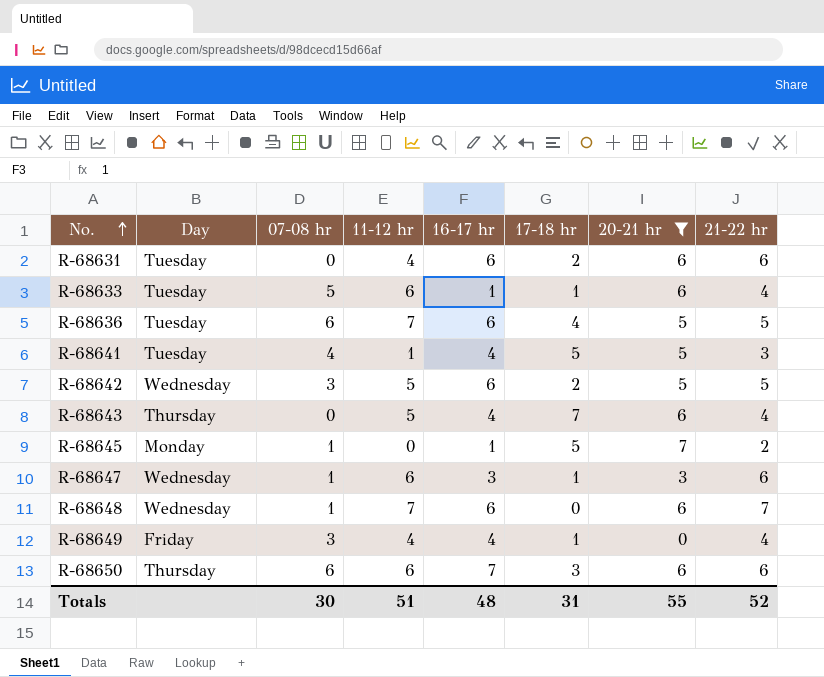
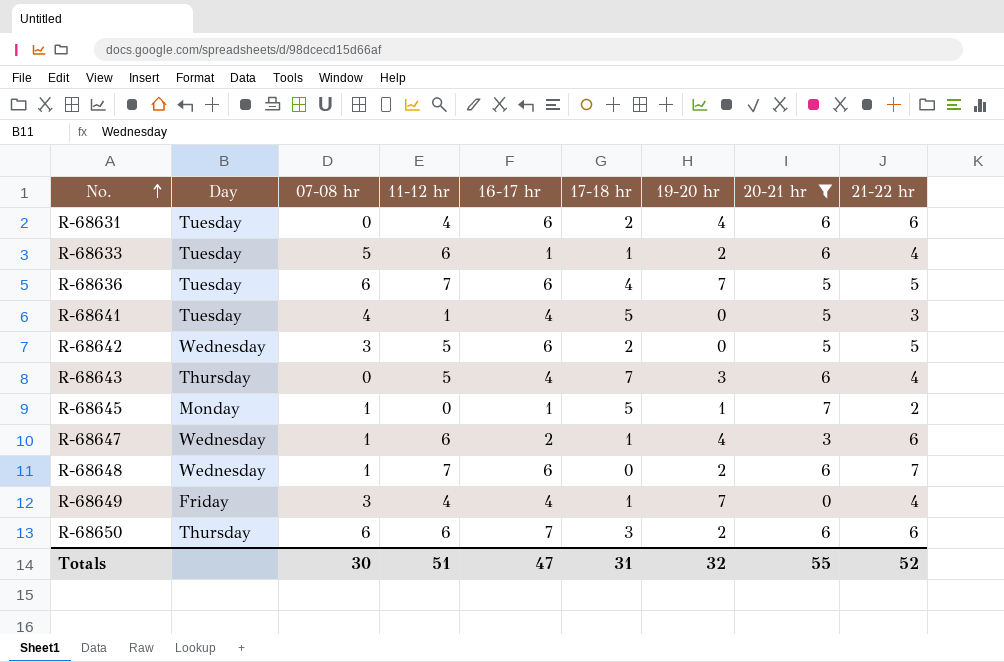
column 19-20 hr | position: none -> 7
R-68647 | 16-17 hr: 3 -> 2
Totals | 16-17 hr: 48 -> 47

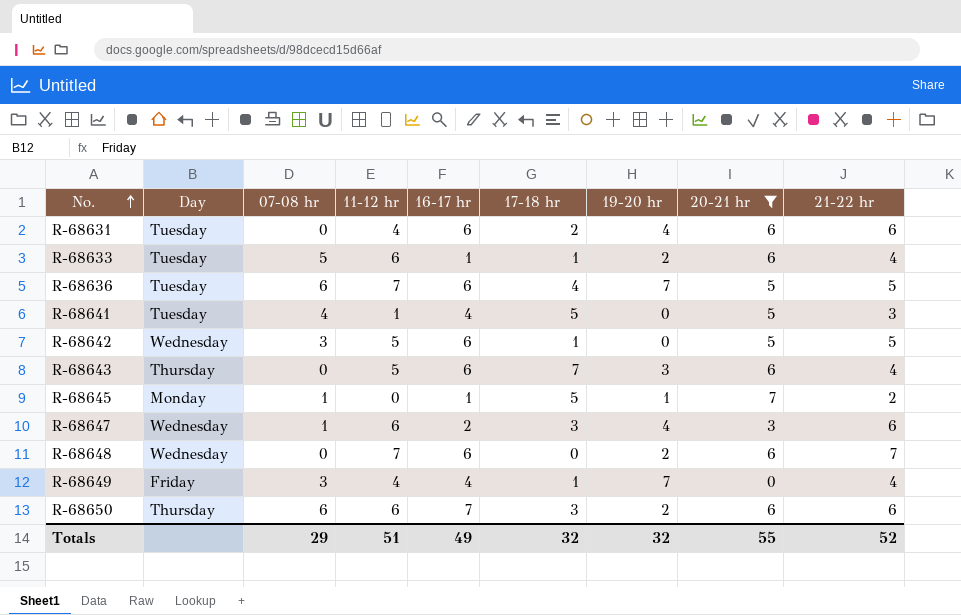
R-68642 | 17-18 hr: 2 -> 1
R-68643 | 16-17 hr: 4 -> 6
R-68647 | 17-18 hr: 1 -> 3
R-68648 | 07-08 hr: 1 -> 0
Totals | 07-08 hr: 30 -> 29
Totals | 16-17 hr: 47 -> 49
Totals | 17-18 hr: 31 -> 32

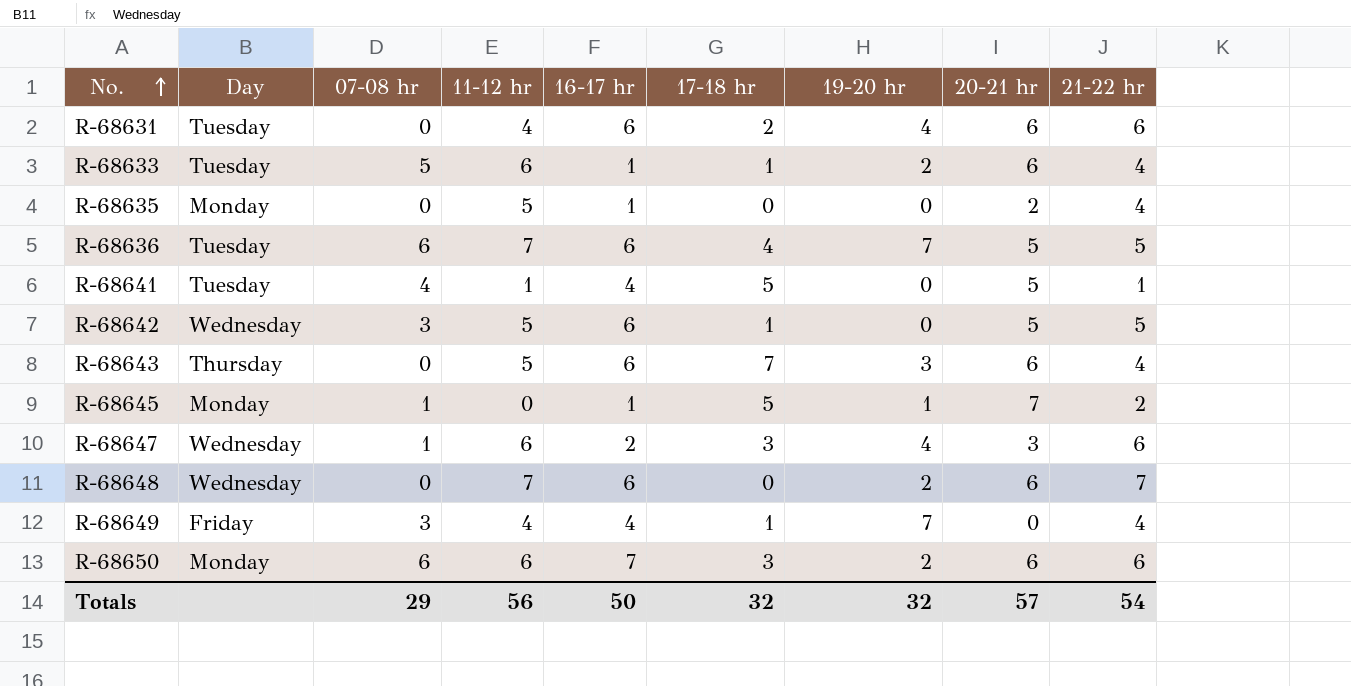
filter: 20-21 hr != 2 -> none
R-68641 | 21-22 hr: 3 -> 1
R-68650 | Day: Thursday -> Monday
Totals | 11-12 hr: 51 -> 56
Totals | 16-17 hr: 49 -> 50
Totals | 20-21 hr: 55 -> 57
Totals | 21-22 hr: 52 -> 54

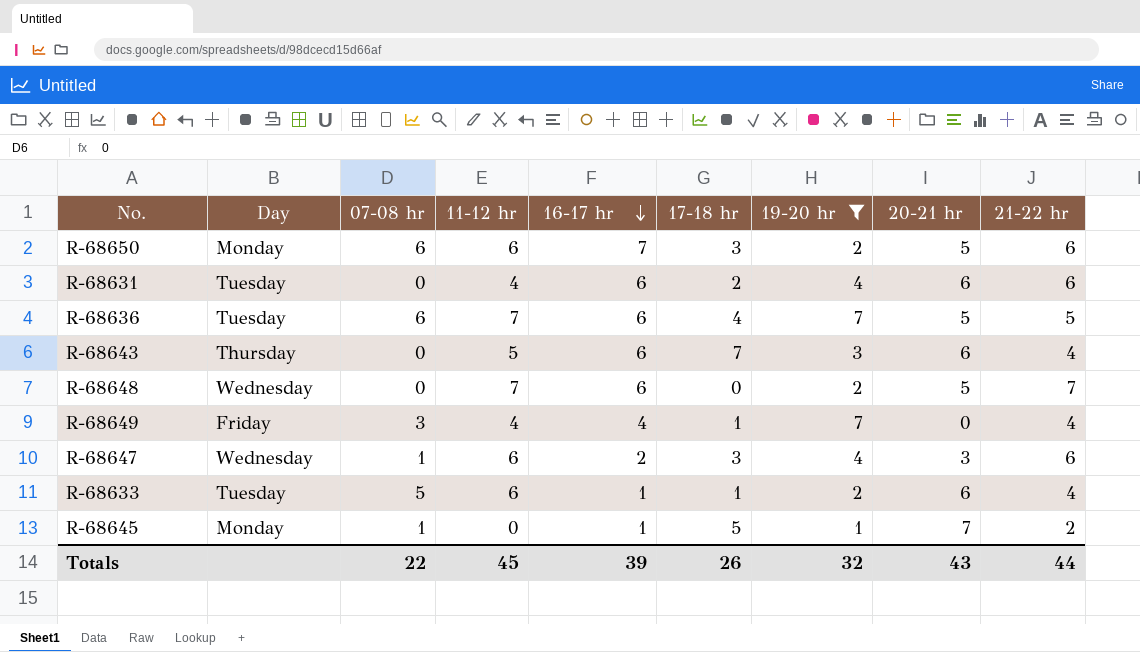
filter: none -> 19-20 hr != 0
row order: No. ascending -> 16-17 hr descending
R-68650 | 20-21 hr: 6 -> 5
R-68648 | 20-21 hr: 6 -> 5
Totals | 07-08 hr: 29 -> 22
Totals | 11-12 hr: 56 -> 45
Totals | 16-17 hr: 50 -> 39
Totals | 17-18 hr: 32 -> 26
Totals | 20-21 hr: 57 -> 43
Totals | 21-22 hr: 54 -> 44

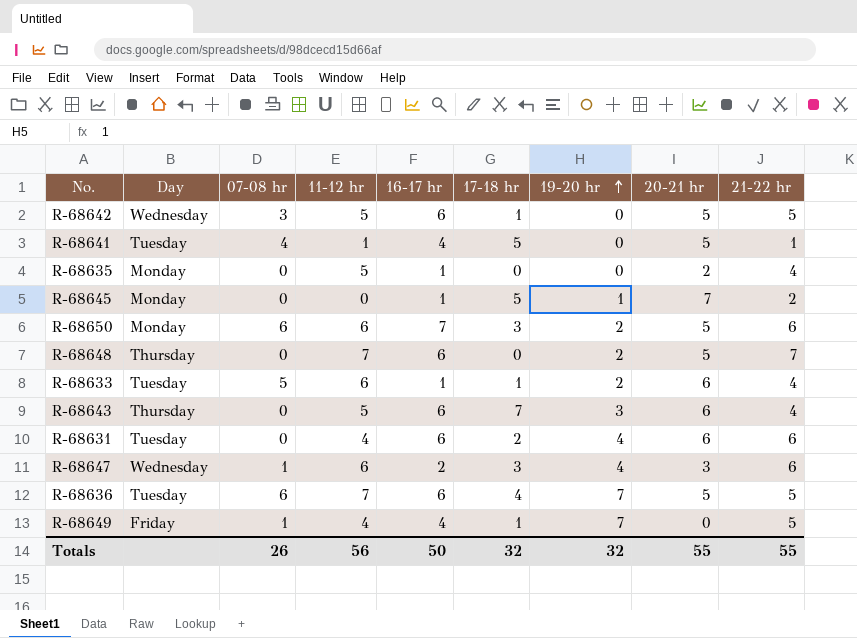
filter: 19-20 hr != 0 -> none
row order: 16-17 hr descending -> 19-20 hr ascending
R-68645 | 07-08 hr: 1 -> 0
R-68648 | Day: Wednesday -> Thursday
R-68649 | 07-08 hr: 3 -> 1
R-68649 | 21-22 hr: 4 -> 5
Totals | 07-08 hr: 22 -> 26
Totals | 11-12 hr: 45 -> 56
Totals | 16-17 hr: 39 -> 50
Totals | 17-18 hr: 26 -> 32
Totals | 20-21 hr: 43 -> 55
Totals | 21-22 hr: 44 -> 55

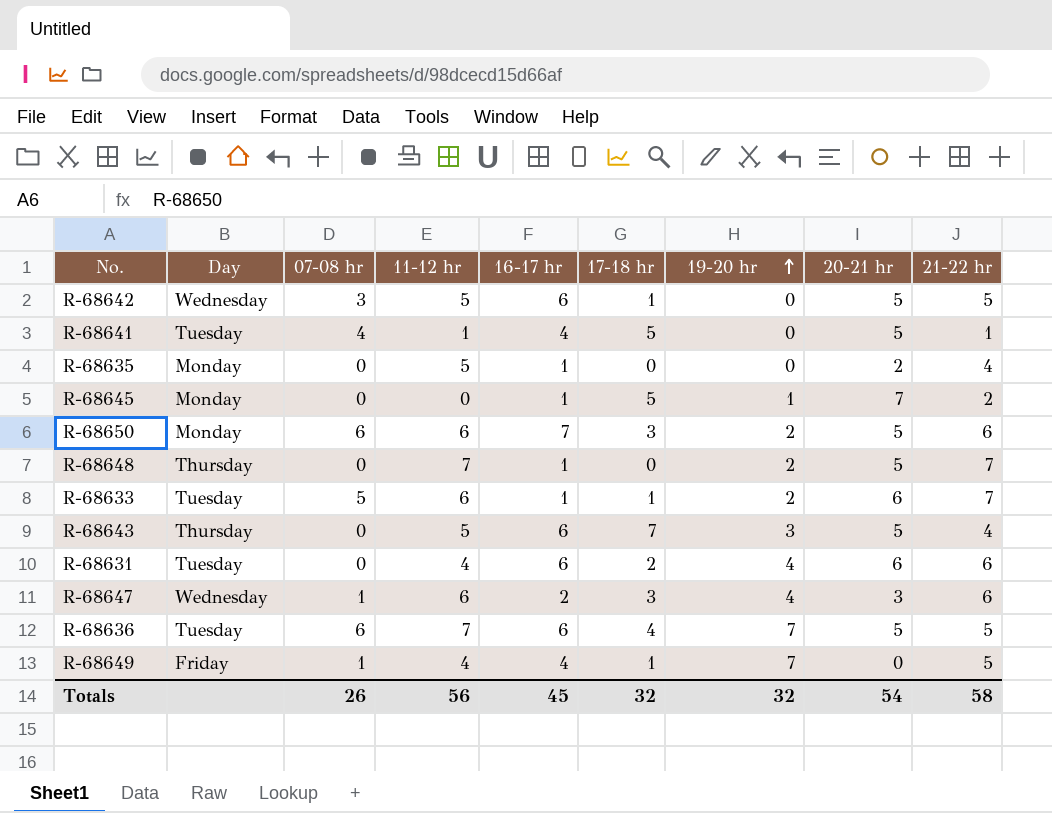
R-68648 | 16-17 hr: 6 -> 1
R-68633 | 21-22 hr: 4 -> 7
R-68643 | 20-21 hr: 6 -> 5
Totals | 16-17 hr: 50 -> 45
Totals | 20-21 hr: 55 -> 54
Totals | 21-22 hr: 55 -> 58

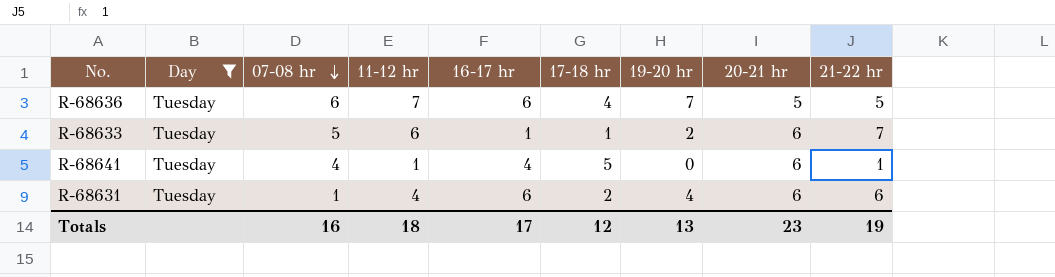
filter: none -> Day = Tuesday
row order: 19-20 hr ascending -> 07-08 hr descending
R-68641 | 20-21 hr: 5 -> 6
R-68631 | 07-08 hr: 0 -> 1
Totals | 07-08 hr: 26 -> 16
Totals | 11-12 hr: 56 -> 18
Totals | 16-17 hr: 45 -> 17
Totals | 17-18 hr: 32 -> 12
Totals | 19-20 hr: 32 -> 13
Totals | 20-21 hr: 54 -> 23
Totals | 21-22 hr: 58 -> 19

